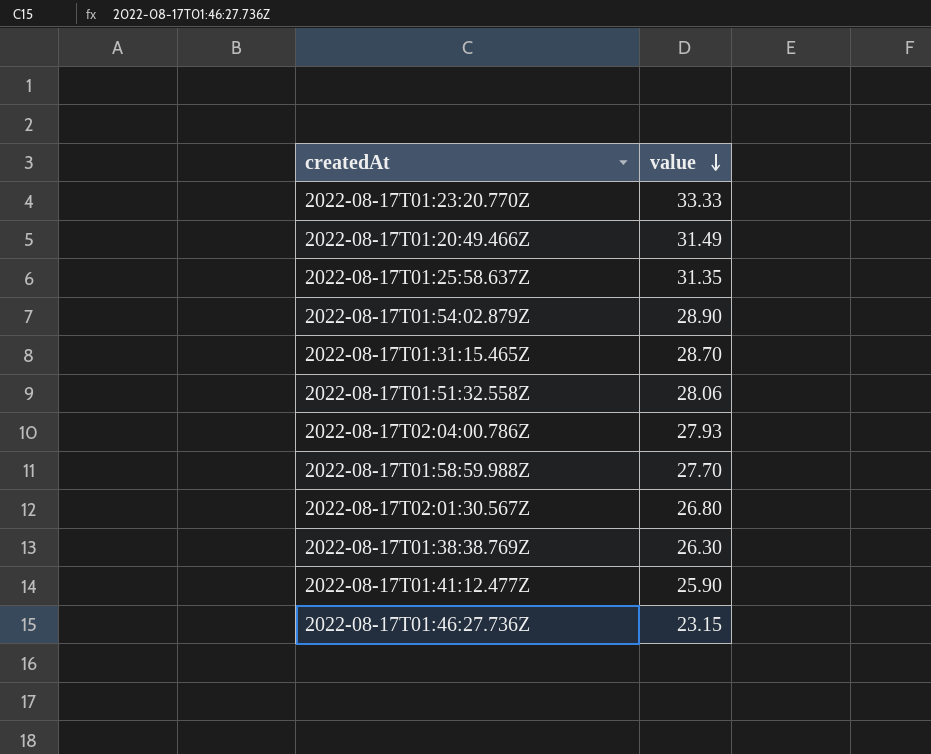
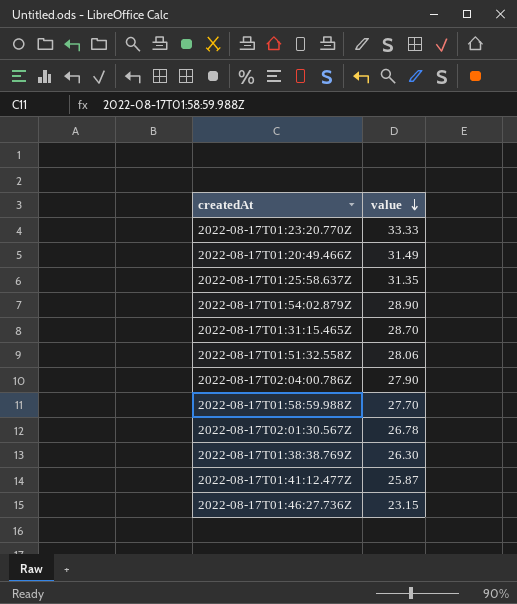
2022-08-17T02:04:00.786Z | value: 27.93 -> 27.90
2022-08-17T02:01:30.567Z | value: 26.80 -> 26.78
2022-08-17T01:41:12.477Z | value: 25.90 -> 25.87

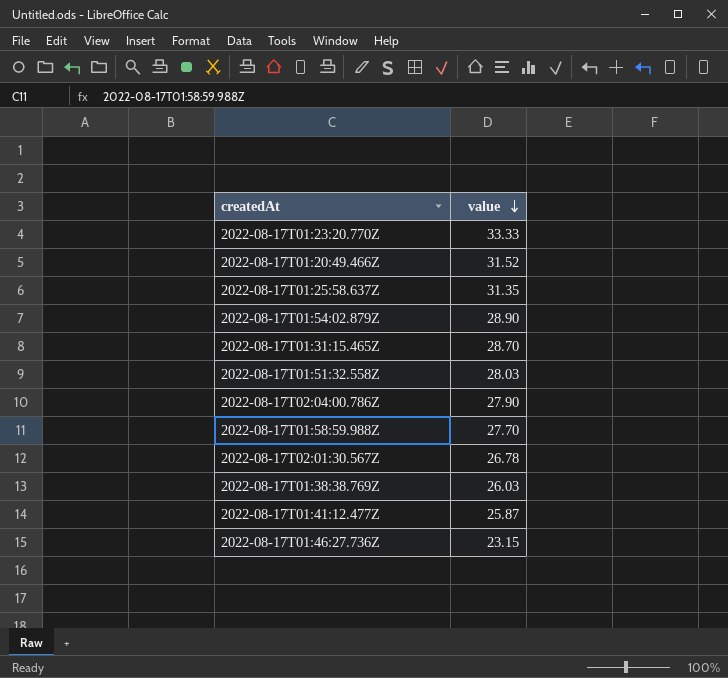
2022-08-17T01:20:49.466Z | value: 31.49 -> 31.52
2022-08-17T01:51:32.558Z | value: 28.06 -> 28.03
2022-08-17T01:38:38.769Z | value: 26.30 -> 26.03

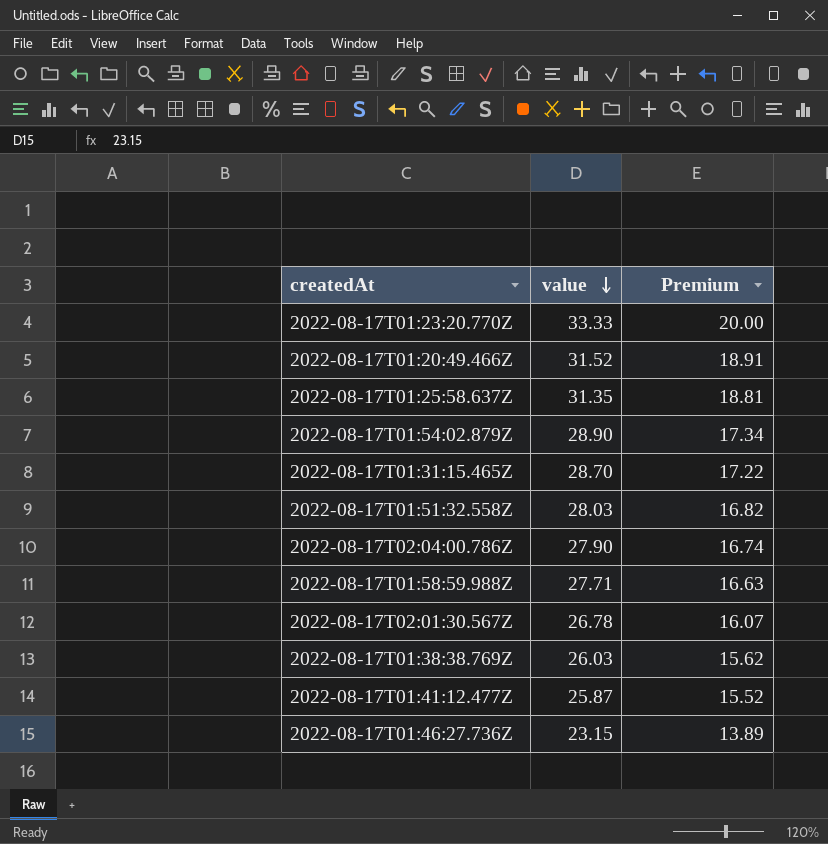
column Premium | formula: none -> [value] * 0.6
2022-08-17T01:58:59.988Z | value: 27.70 -> 27.71

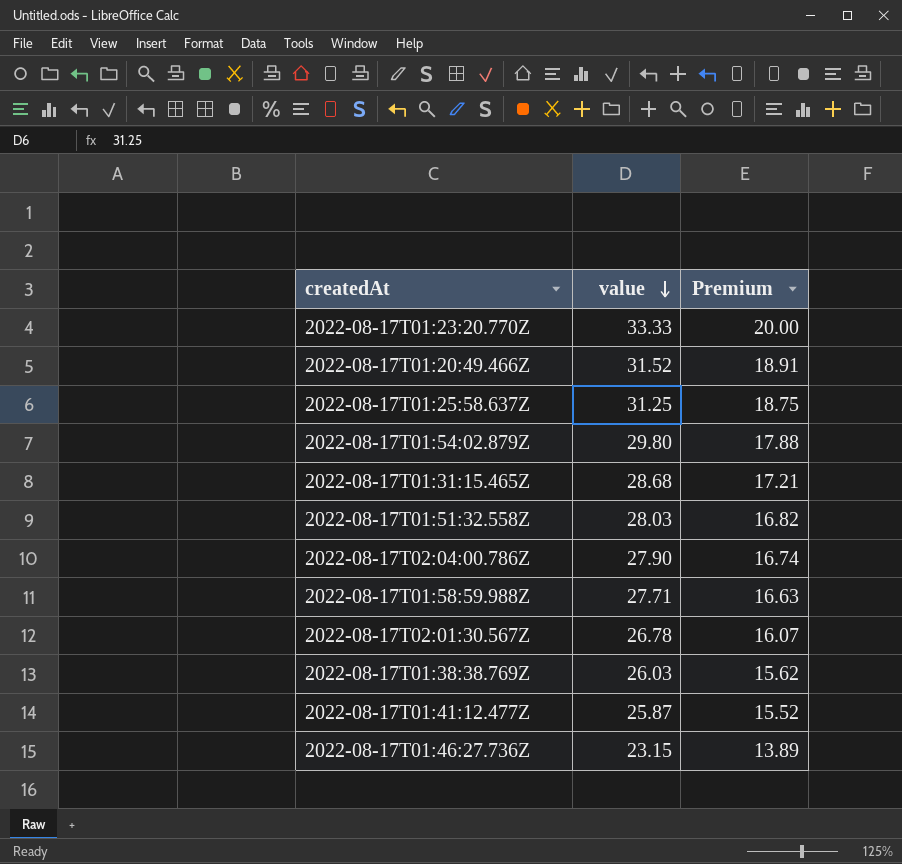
2022-08-17T01:25:58.637Z | value: 31.35 -> 31.25
2022-08-17T01:25:58.637Z | Premium: 18.81 -> 18.75
2022-08-17T01:54:02.879Z | value: 28.90 -> 29.80
2022-08-17T01:54:02.879Z | Premium: 17.34 -> 17.88
2022-08-17T01:31:15.465Z | value: 28.70 -> 28.68
2022-08-17T01:31:15.465Z | Premium: 17.22 -> 17.21

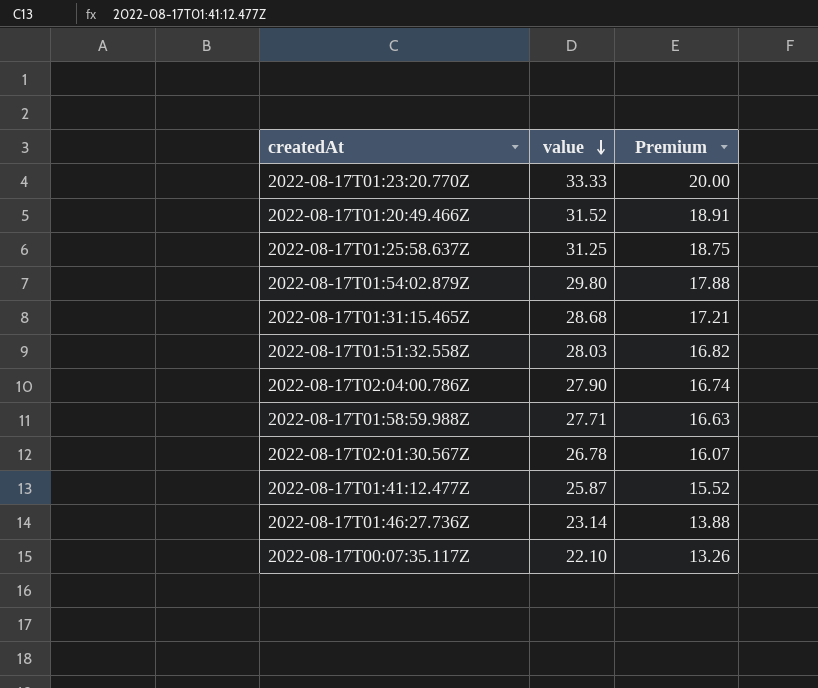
row 2022-08-17T01:38:38.769Z: 26.03 | 15.62 -> none
2022-08-17T01:46:27.736Z | value: 23.15 -> 23.14
2022-08-17T01:46:27.736Z | Premium: 13.89 -> 13.88
row 2022-08-17T00:07:35.117Z: none -> 22.10 | 13.26

